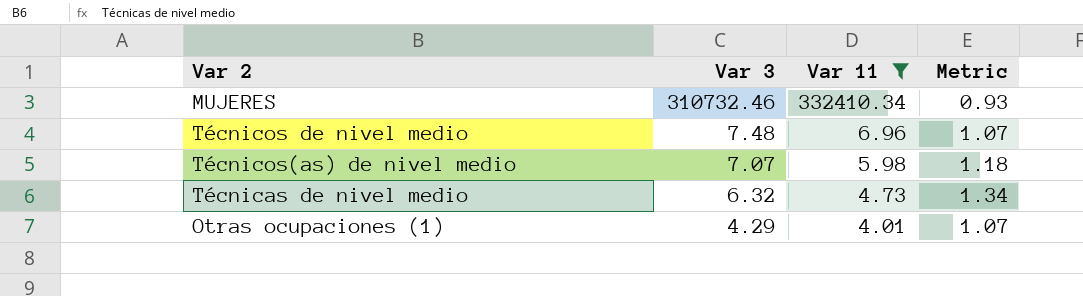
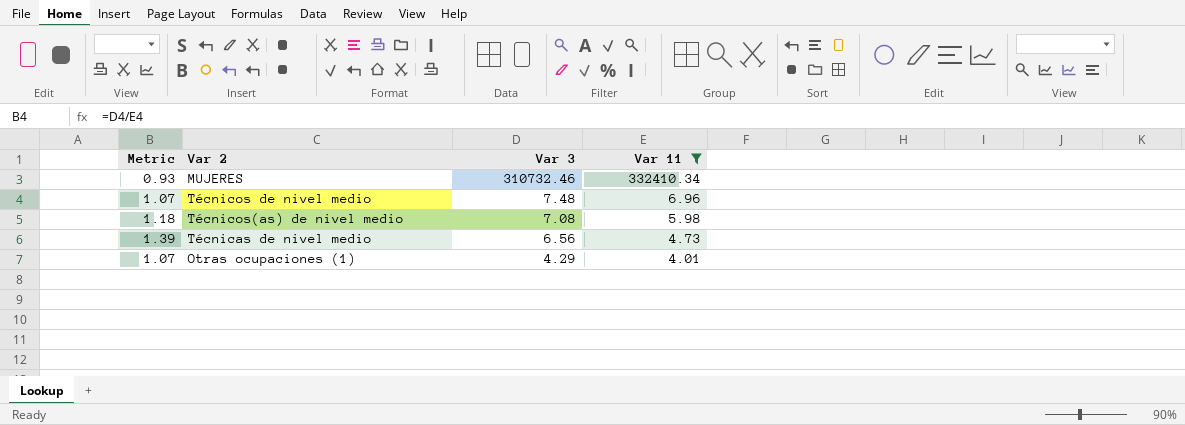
column Metric | position: 4 -> 1
Técnicos(as) de nivel medio | Var 3: 7.07 -> 7.08
Técnicas de nivel medio | Metric: 1.34 -> 1.39
Técnicas de nivel medio | Var 3: 6.32 -> 6.56

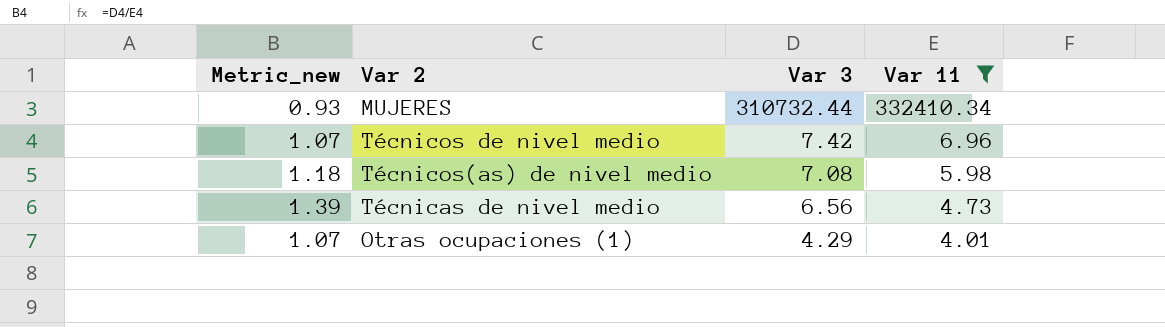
column name: Metric -> Metric_new
MUJERES | Var 3: 310732.46 -> 310732.44
Técnicos de nivel medio | Var 3: 7.48 -> 7.42

